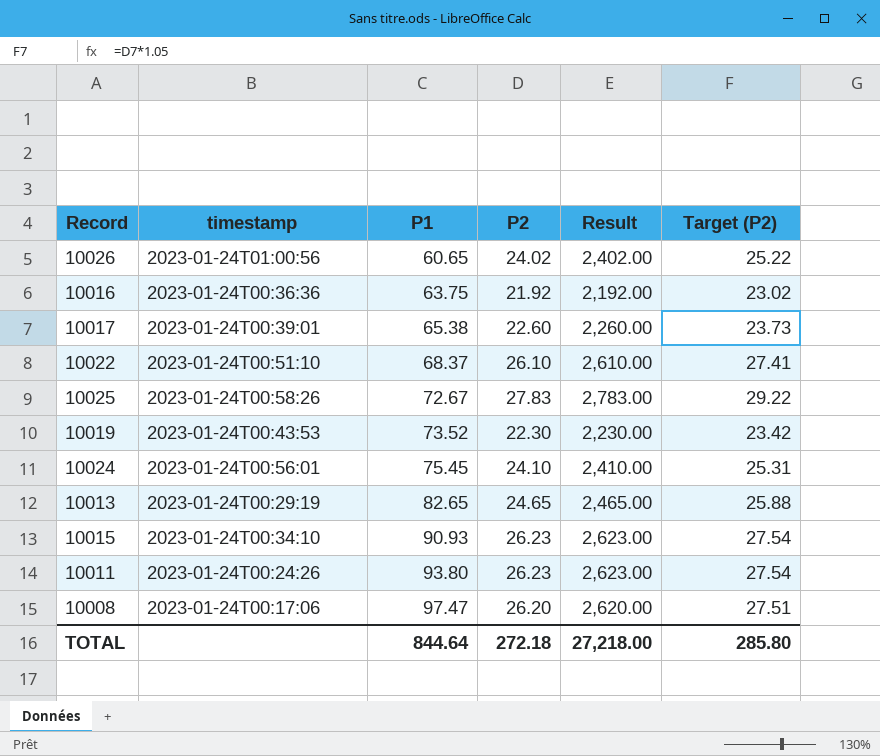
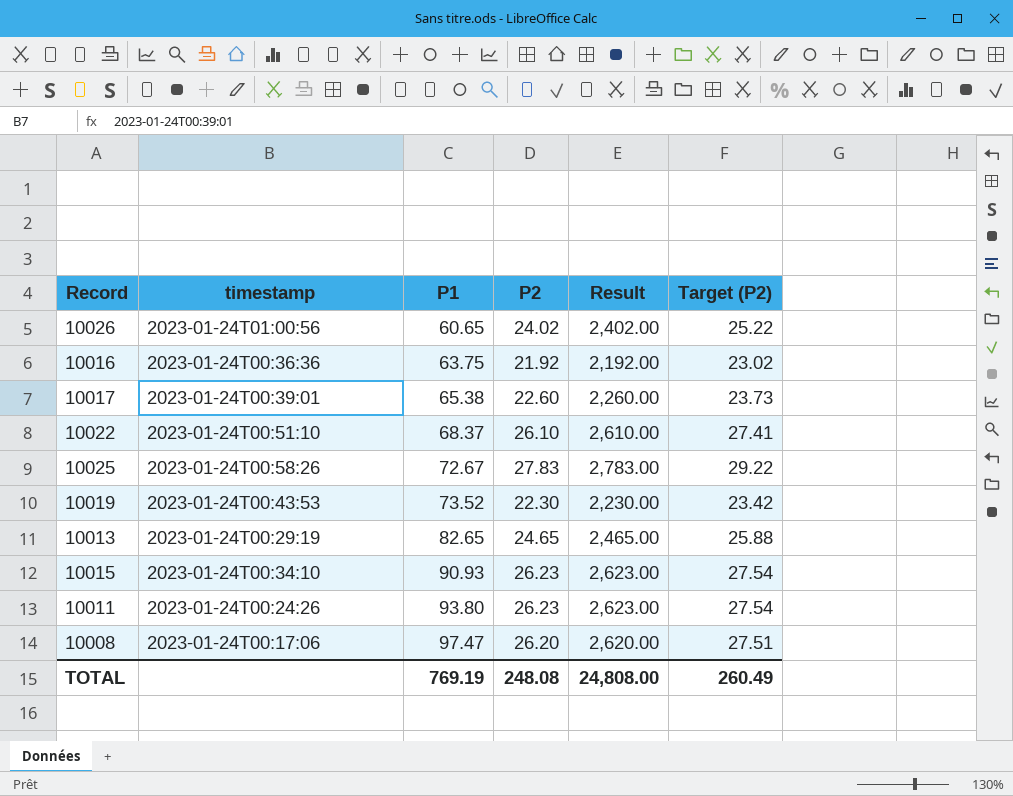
row 10024: 2023-01-24T00:56:01 | 75.45 | 24.10 | 2,410.00 | 25.31 -> none
TOTAL | P1: 844.64 -> 769.19
TOTAL | P2: 272.18 -> 248.08
TOTAL | Result: 27,218.00 -> 24,808.00
TOTAL | Target (P2): 285.80 -> 260.49

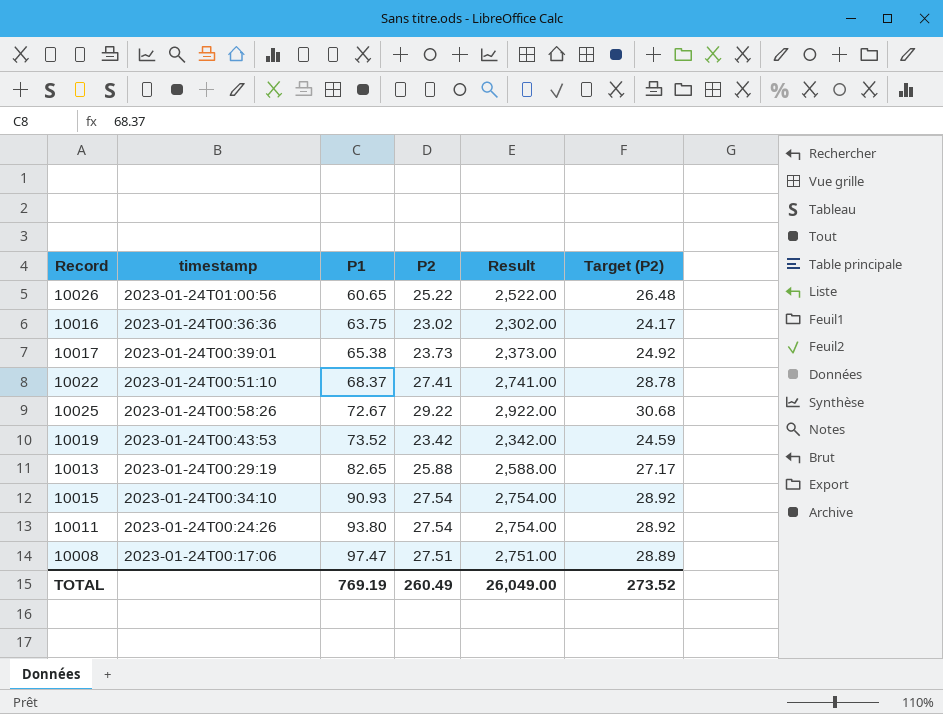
10026 | P2: 24.02 -> 25.22
10026 | Result: 2,402.00 -> 2,522.00
10026 | Target (P2): 25.22 -> 26.48
10016 | P2: 21.92 -> 23.02
10016 | Result: 2,192.00 -> 2,302.00
10016 | Target (P2): 23.02 -> 24.17
10017 | P2: 22.60 -> 23.73
10017 | Result: 2,260.00 -> 2,373.00
10017 | Target (P2): 23.73 -> 24.92
10022 | P2: 26.10 -> 27.41
10022 | Result: 2,610.00 -> 2,741.00
10022 | Target (P2): 27.41 -> 28.78
10025 | P2: 27.83 -> 29.22
10025 | Result: 2,783.00 -> 2,922.00
10025 | Target (P2): 29.22 -> 30.68
10019 | P2: 22.30 -> 23.42
10019 | Result: 2,230.00 -> 2,342.00
10019 | Target (P2): 23.42 -> 24.59
10013 | P2: 24.65 -> 25.88
10013 | Result: 2,465.00 -> 2,588.00
10013 | Target (P2): 25.88 -> 27.17
10015 | P2: 26.23 -> 27.54
10015 | Result: 2,623.00 -> 2,754.00
10015 | Target (P2): 27.54 -> 28.92
10011 | P2: 26.23 -> 27.54
10011 | Result: 2,623.00 -> 2,754.00
10011 | Target (P2): 27.54 -> 28.92
10008 | P2: 26.20 -> 27.51
10008 | Result: 2,620.00 -> 2,751.00
10008 | Target (P2): 27.51 -> 28.89
TOTAL | P2: 248.08 -> 260.49
TOTAL | Result: 24,808.00 -> 26,049.00
TOTAL | Target (P2): 260.49 -> 273.52

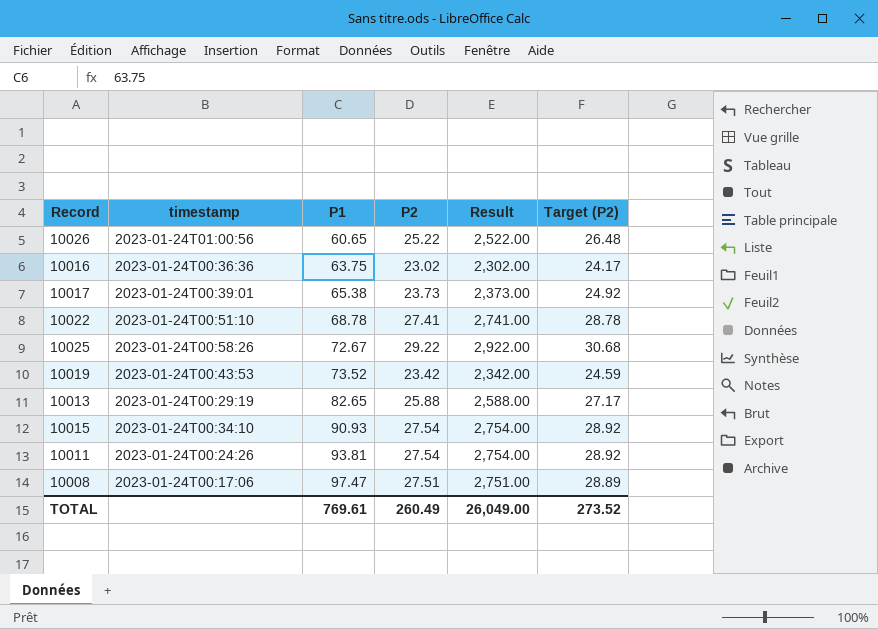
10022 | P1: 68.37 -> 68.78
10011 | P1: 93.80 -> 93.81
TOTAL | P1: 769.19 -> 769.61

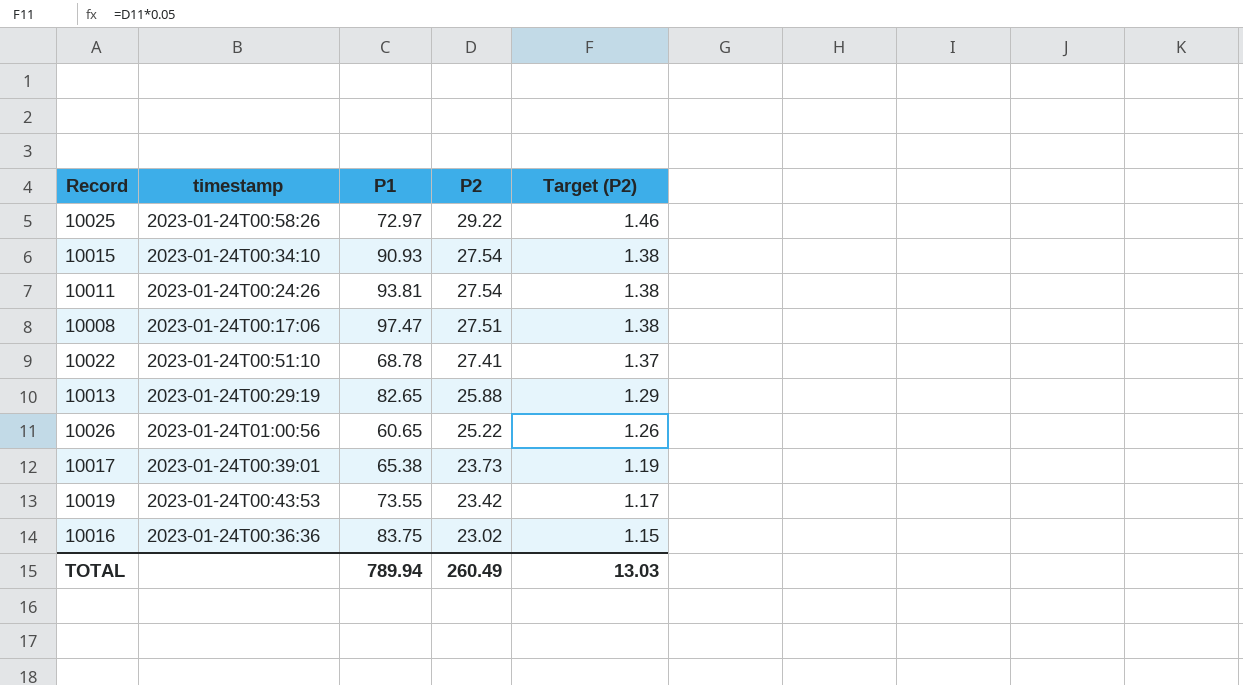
row order: P1 ascending -> P2 descending
column Result | formula: [P2] * 100 -> none
column Target (P2) | formula: [P2] * 1.05 -> [P2] * 0.05
10025 | P1: 72.67 -> 72.97
10019 | P1: 73.52 -> 73.55
10016 | P1: 63.75 -> 83.75
TOTAL | P1: 769.61 -> 789.94
TOTAL | Target (P2): 273.52 -> 13.03

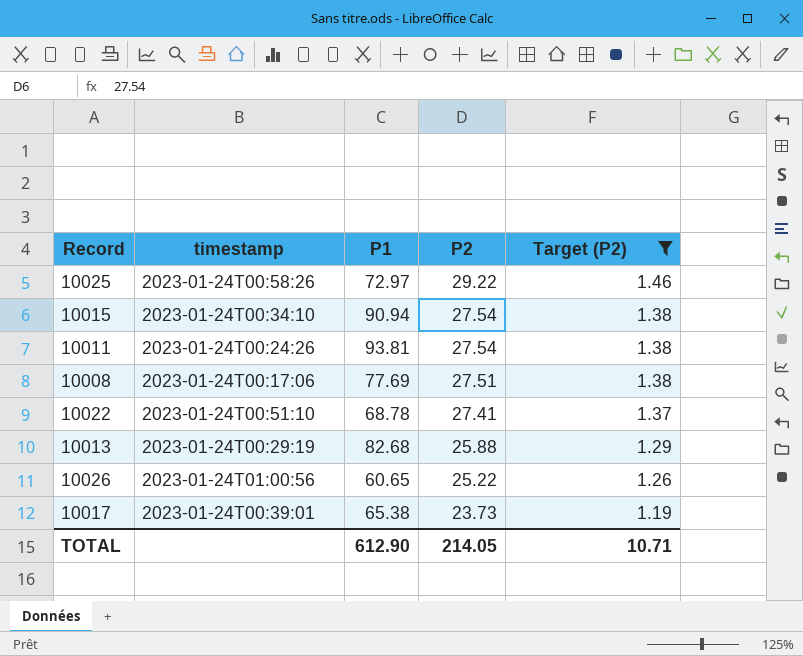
filter: none -> Target (P2) >= 1.19
10015 | P1: 90.93 -> 90.94
10008 | P1: 97.47 -> 77.69
10013 | P1: 82.65 -> 82.68
TOTAL | P1: 789.94 -> 612.90
TOTAL | P2: 260.49 -> 214.05
TOTAL | Target (P2): 13.03 -> 10.71

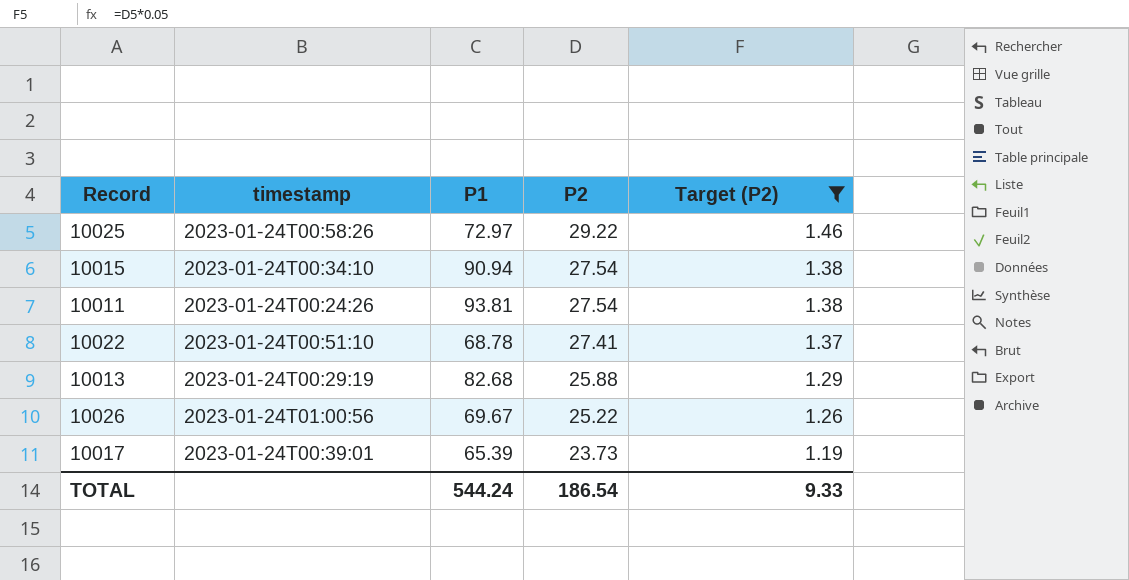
row 10008: 2023-01-24T00:17:06 | 77.69 | 27.51 | 1.38 -> none
10026 | P1: 60.65 -> 69.67
10017 | P1: 65.38 -> 65.39
TOTAL | P1: 612.90 -> 544.24
TOTAL | P2: 214.05 -> 186.54
TOTAL | Target (P2): 10.71 -> 9.33

